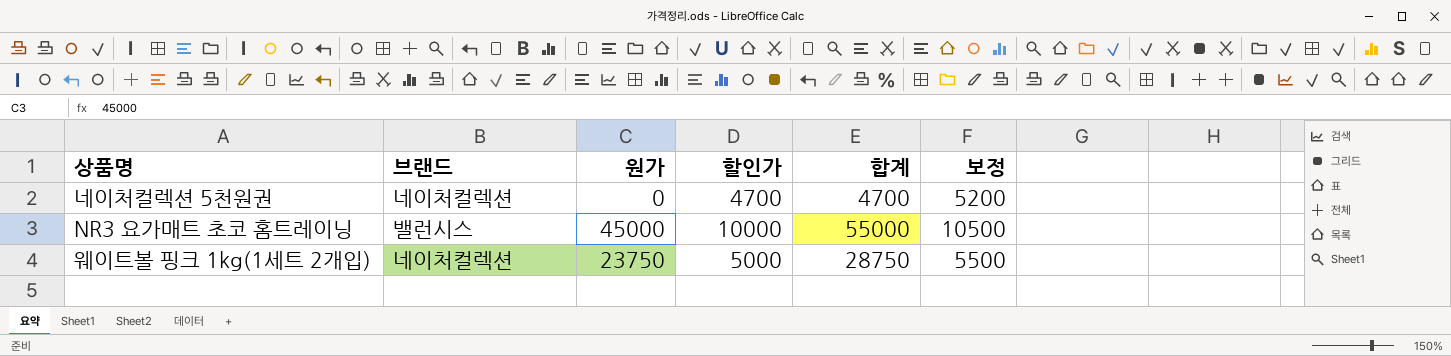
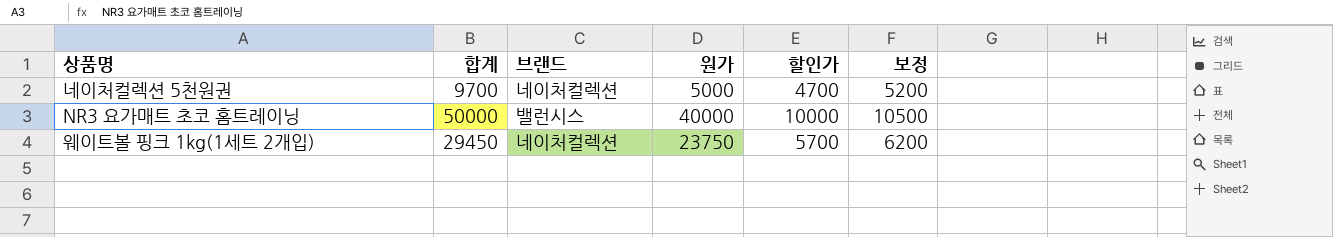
column 합계 | position: 5 -> 2
네이처컬렉션 5천원권 | 합계: 4700 -> 9700
네이처컬렉션 5천원권 | 원가: 0 -> 5000
NR3 요가매트 초코 홈트레이닝 | 합계: 55000 -> 50000
NR3 요가매트 초코 홈트레이닝 | 원가: 45000 -> 40000
웨이트볼 핑크 1kg(1세트 2개입) | 합계: 28750 -> 29450
웨이트볼 핑크 1kg(1세트 2개입) | 할인가: 5000 -> 5700
웨이트볼 핑크 1kg(1세트 2개입) | 보정: 5500 -> 6200

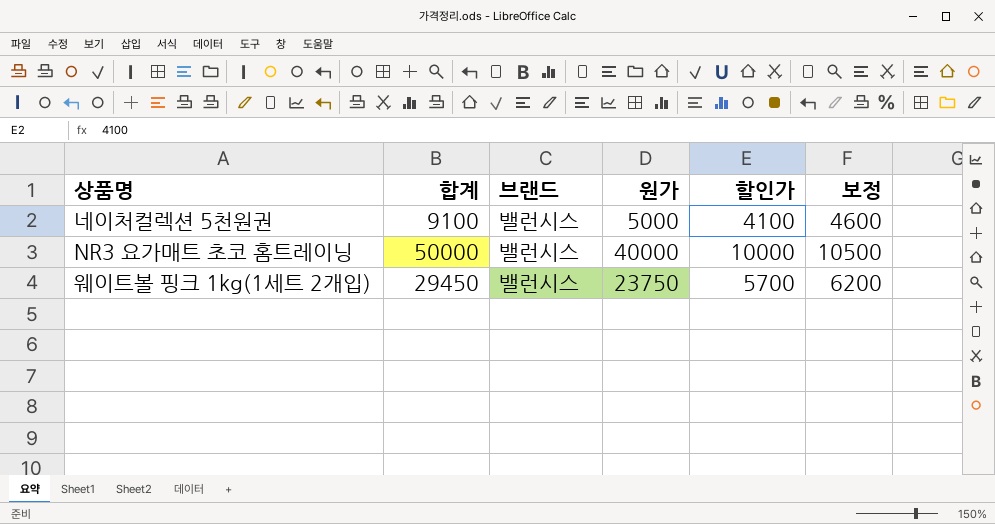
네이처컬렉션 5천원권 | 합계: 9700 -> 9100
네이처컬렉션 5천원권 | 브랜드: 네이처컬렉션 -> 밸런시스
네이처컬렉션 5천원권 | 할인가: 4700 -> 4100
네이처컬렉션 5천원권 | 보정: 5200 -> 4600
웨이트볼 핑크 1kg(1세트 2개입) | 브랜드: 네이처컬렉션 -> 밸런시스

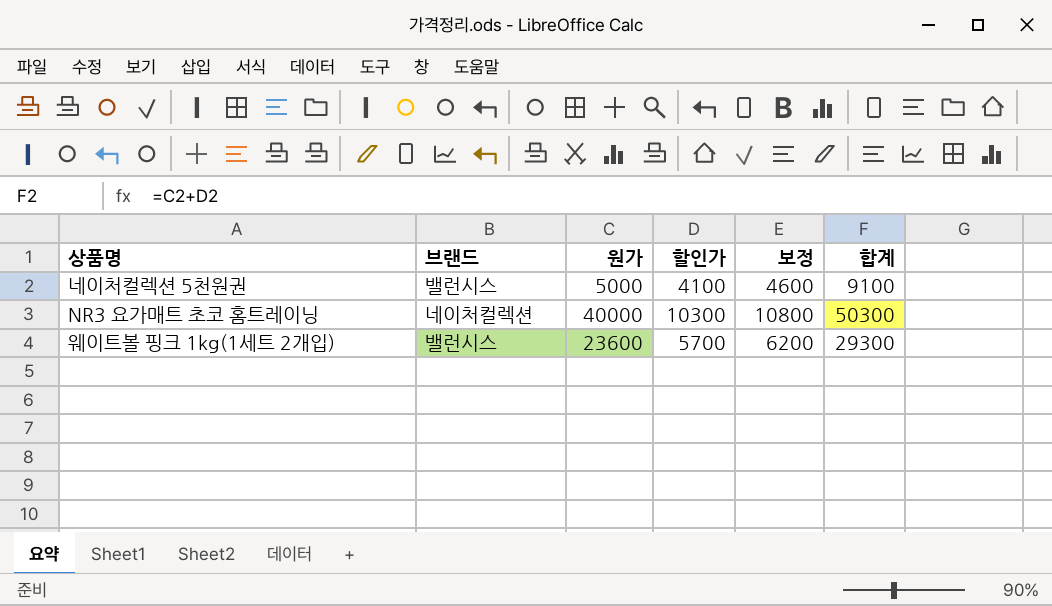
column 합계 | position: 2 -> 6
NR3 요가매트 초코 홈트레이닝 | 브랜드: 밸런시스 -> 네이처컬렉션
NR3 요가매트 초코 홈트레이닝 | 할인가: 10000 -> 10300
NR3 요가매트 초코 홈트레이닝 | 보정: 10500 -> 10800
NR3 요가매트 초코 홈트레이닝 | 합계: 50000 -> 50300
웨이트볼 핑크 1kg(1세트 2개입) | 원가: 23750 -> 23600
웨이트볼 핑크 1kg(1세트 2개입) | 합계: 29450 -> 29300

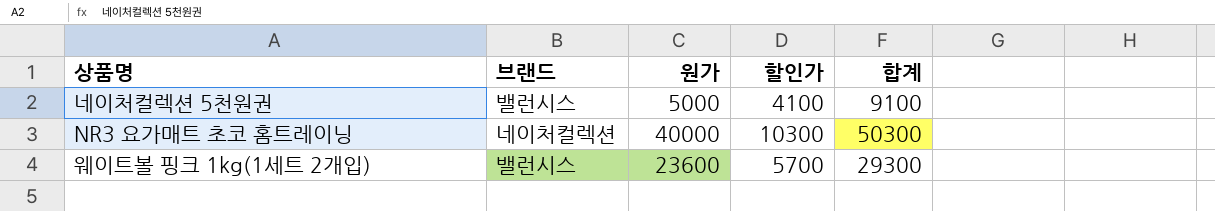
column 보정 | formula: [할인가] + 500 -> none

